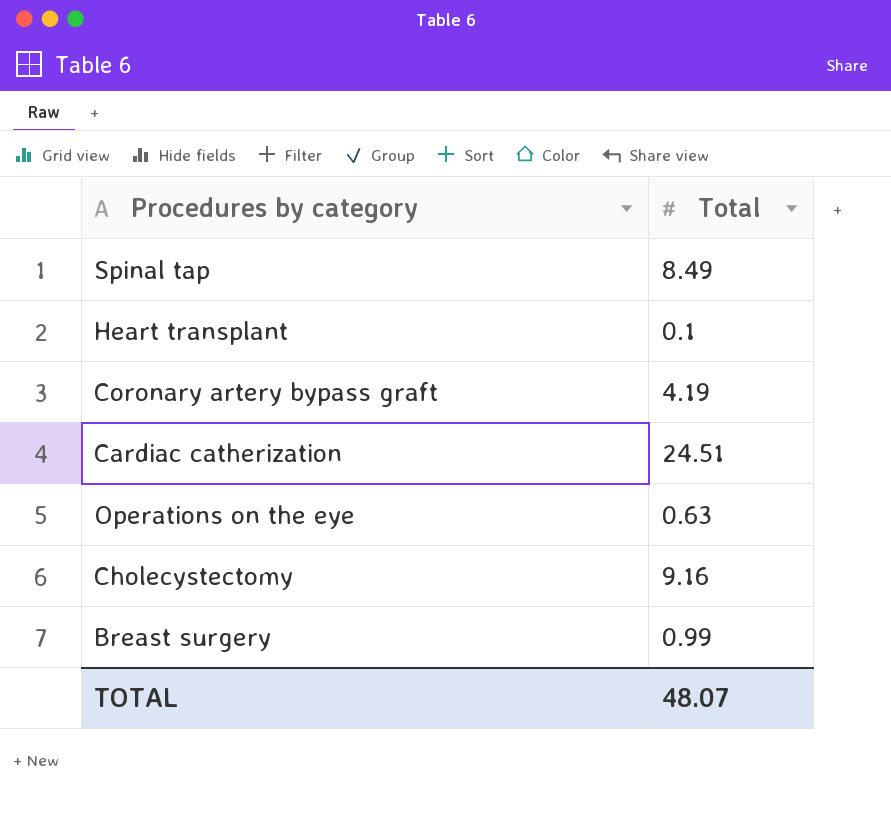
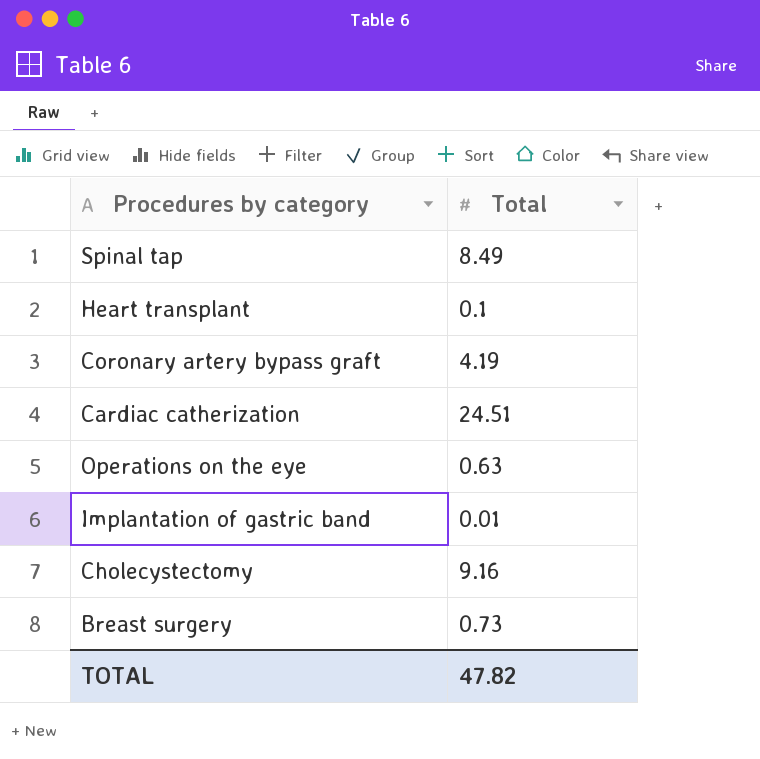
row Implantation of gastric band: none -> 0.01
Breast surgery | Total: 0.99 -> 0.73
TOTAL | Total: 48.07 -> 47.82

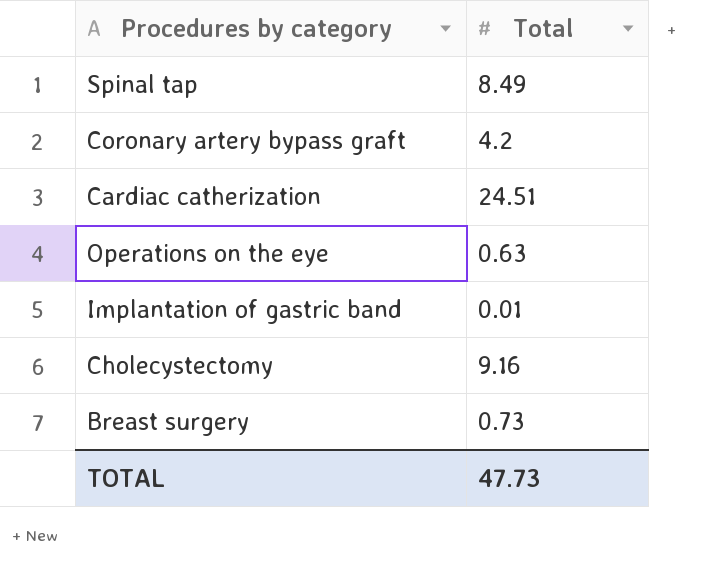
row Heart transplant: 0.1 -> none
Coronary artery bypass graft | Total: 4.19 -> 4.2
TOTAL | Total: 47.82 -> 47.73

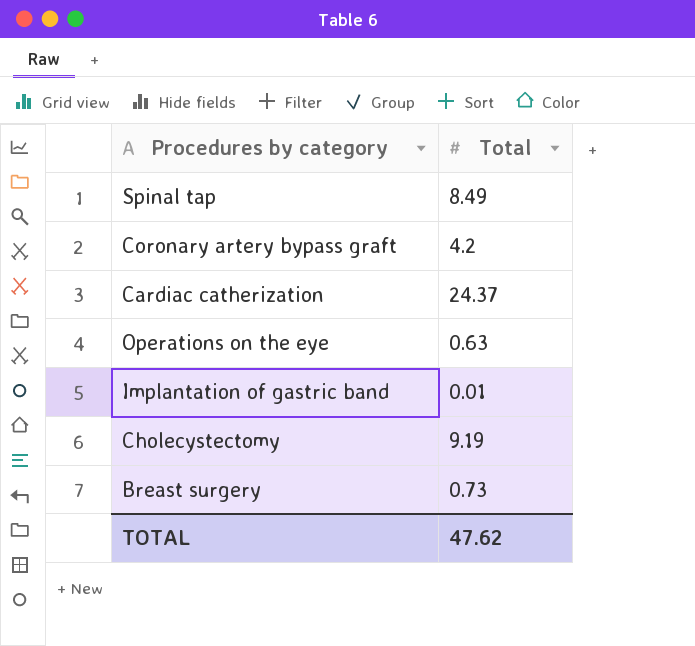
Cardiac catherization | Total: 24.51 -> 24.37
Cholecystectomy | Total: 9.16 -> 9.19
TOTAL | Total: 47.73 -> 47.62

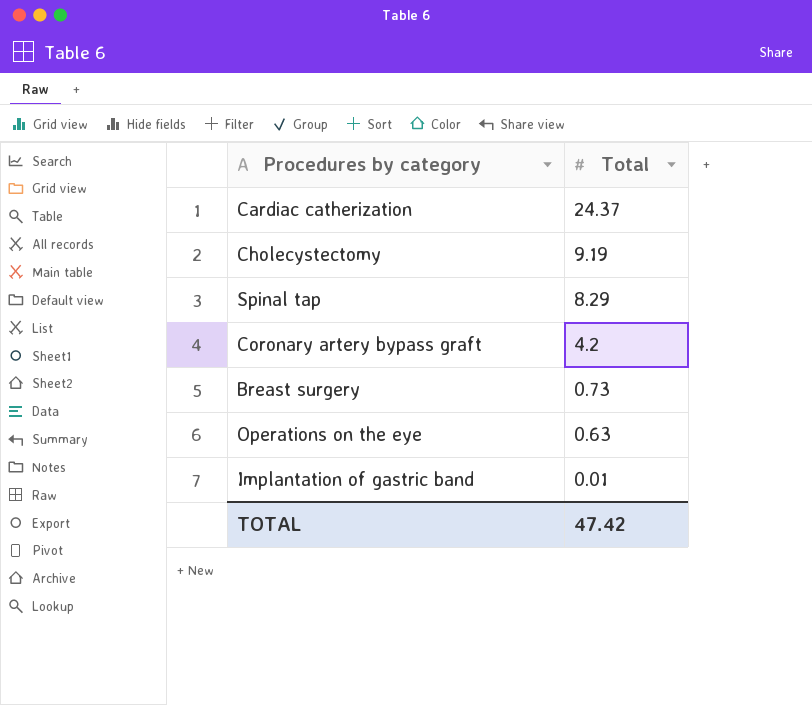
row order: none -> Total descending
Spinal tap | Total: 8.49 -> 8.29
TOTAL | Total: 47.62 -> 47.42

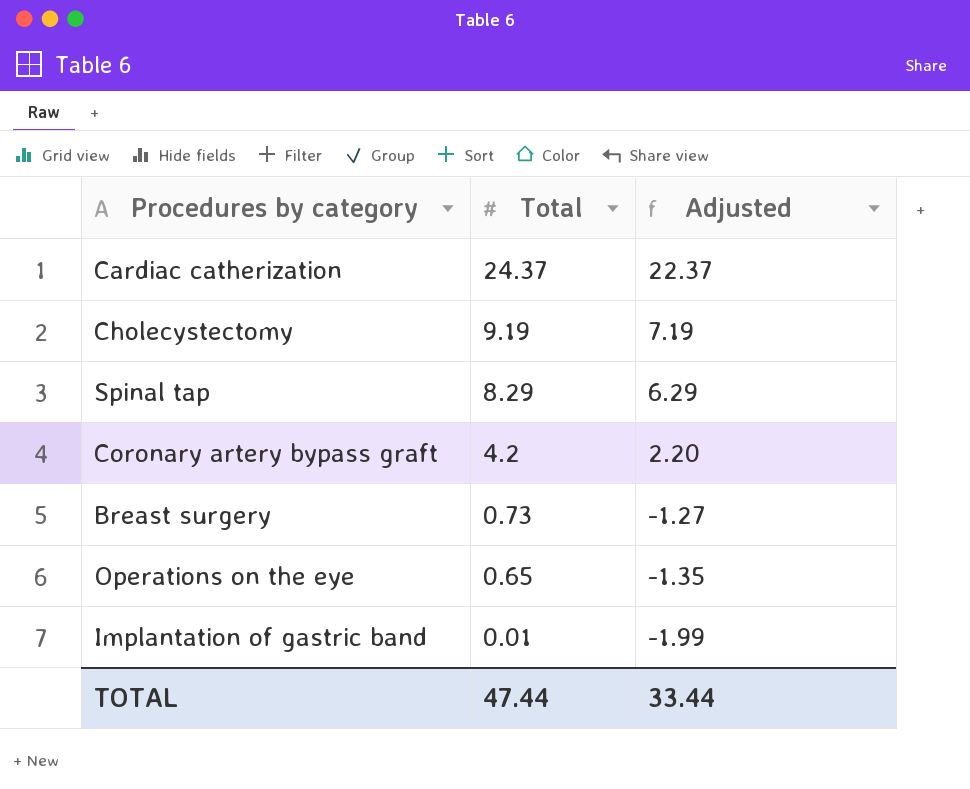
column Adjusted | formula: none -> [Total] - 2
Operations on the eye | Total: 0.63 -> 0.65
TOTAL | Total: 47.42 -> 47.44

